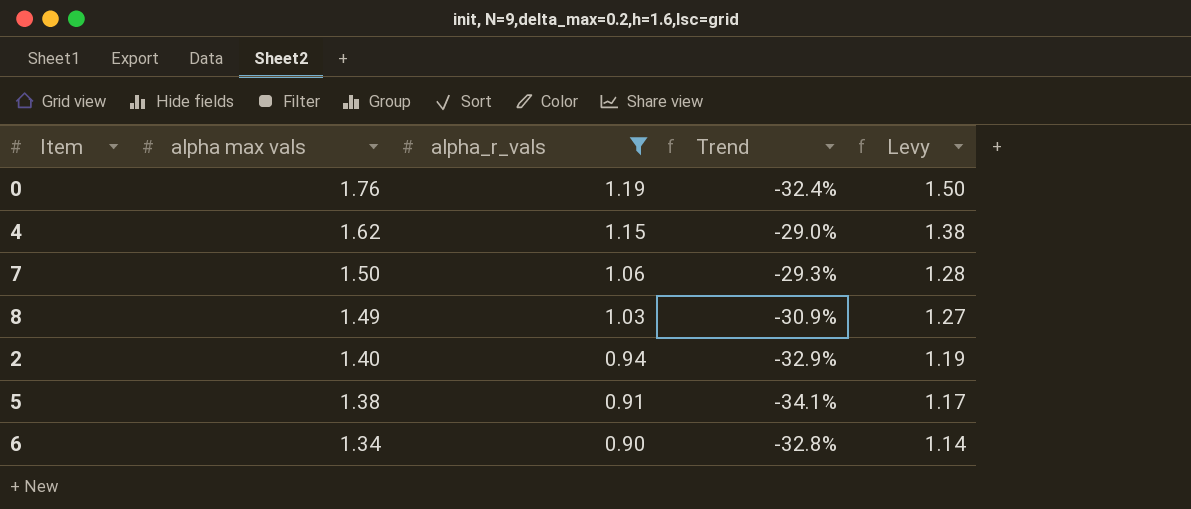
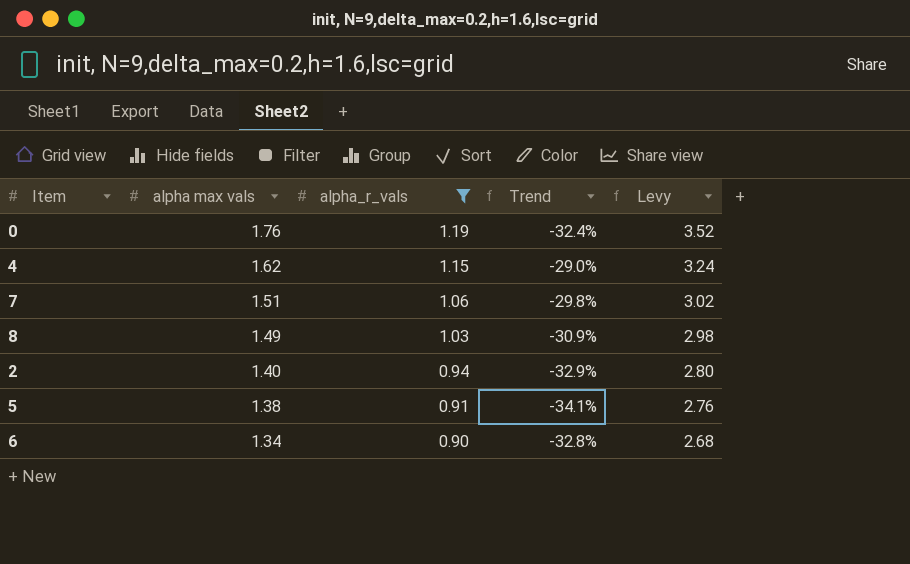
column Levy | formula: [alpha max vals] * 0.85 -> [alpha max vals] * 2
7 | alpha max vals: 1.50 -> 1.51
7 | Trend: -29.3% -> -29.8%

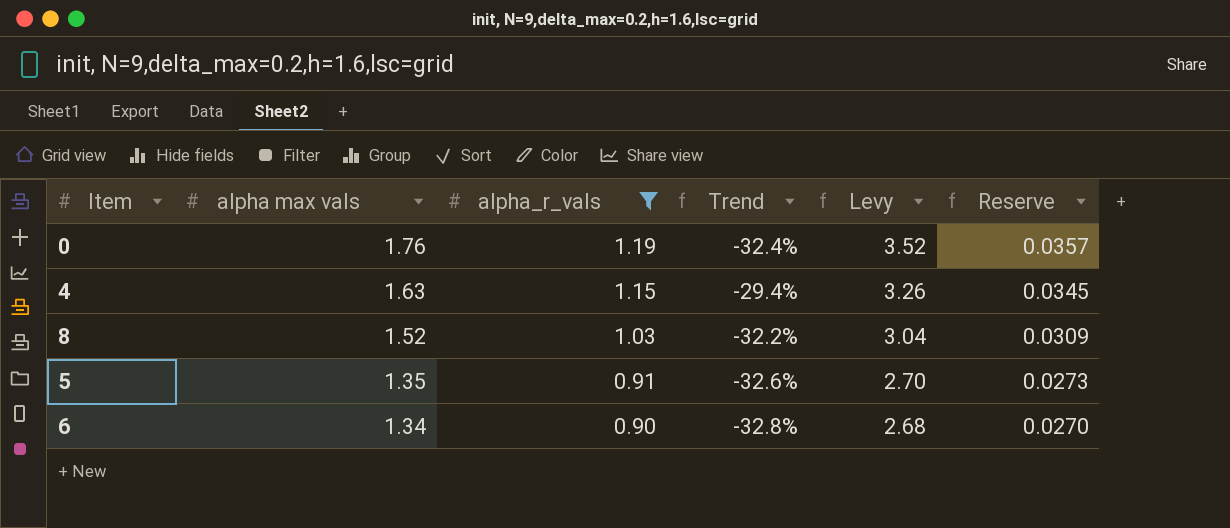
column Reserve | formula: none -> [alpha_r_vals] * 0.03
row 7: 1.51 | 1.06 | -29.8% | 3.02 -> none
row 2: 1.40 | 0.94 | -32.9% | 2.80 -> none
4 | alpha max vals: 1.62 -> 1.63
4 | Trend: -29.0% -> -29.4%
4 | Levy: 3.24 -> 3.26
8 | alpha max vals: 1.49 -> 1.52
8 | Trend: -30.9% -> -32.2%
8 | Levy: 2.98 -> 3.04
5 | alpha max vals: 1.38 -> 1.35
5 | Trend: -34.1% -> -32.6%
5 | Levy: 2.76 -> 2.70

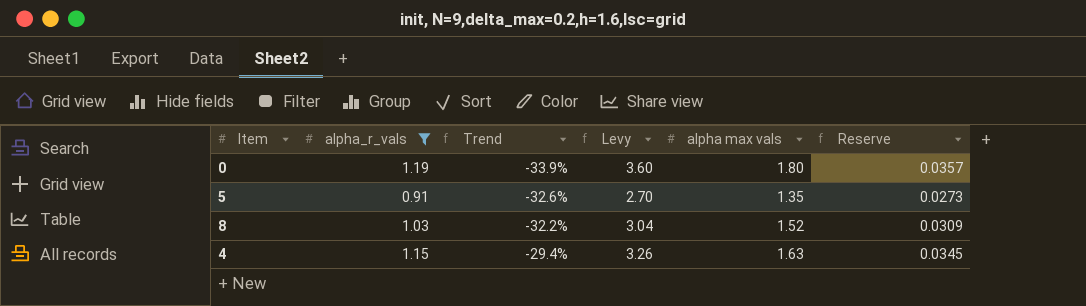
row order: alpha max vals descending -> Trend ascending
column alpha max vals | position: 2 -> 5
row 6: 1.34 | 0.90 | -32.8% | 2.68 | 0.0270 -> none
0 | Trend: -32.4% -> -33.9%
0 | Levy: 3.52 -> 3.60
0 | alpha max vals: 1.76 -> 1.80

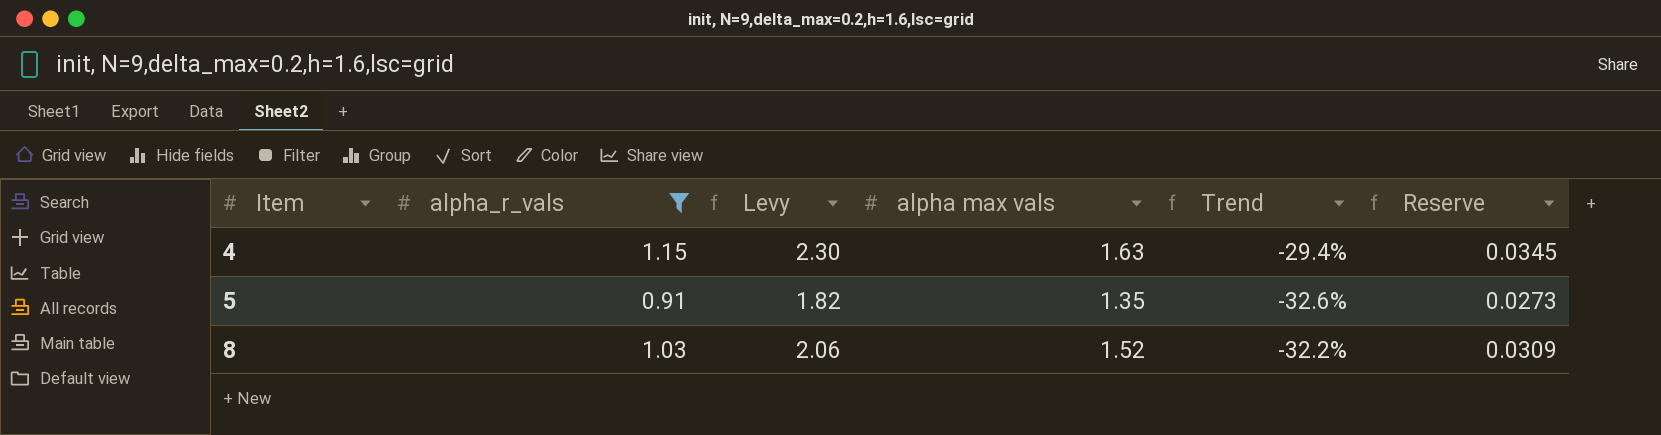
row order: Trend ascending -> Item ascending
column Levy | formula: [alpha max vals] * 2 -> [alpha_r_vals] * 2
column Trend | position: 3 -> 5
row 0: 1.19 | -33.9% | 3.60 | 1.80 | 0.0357 -> none

